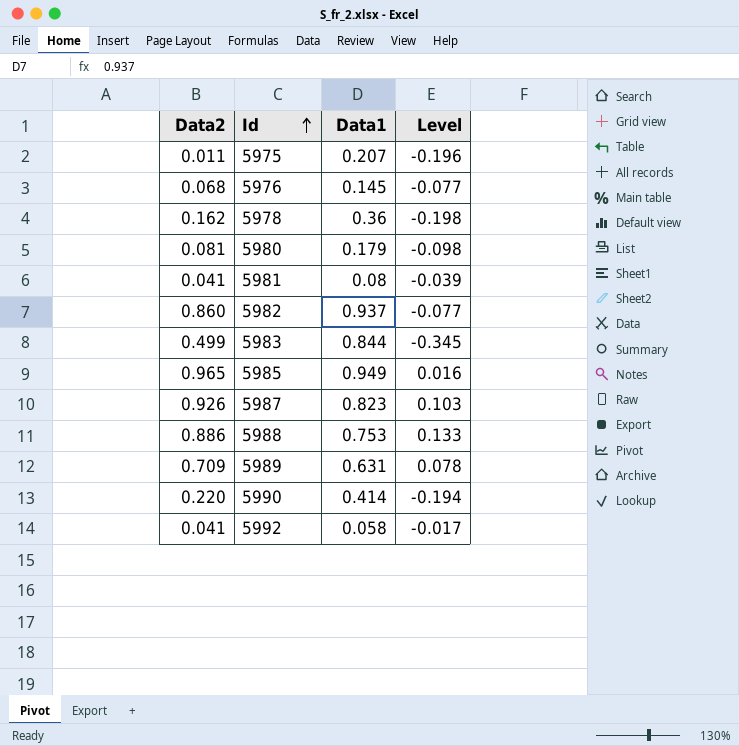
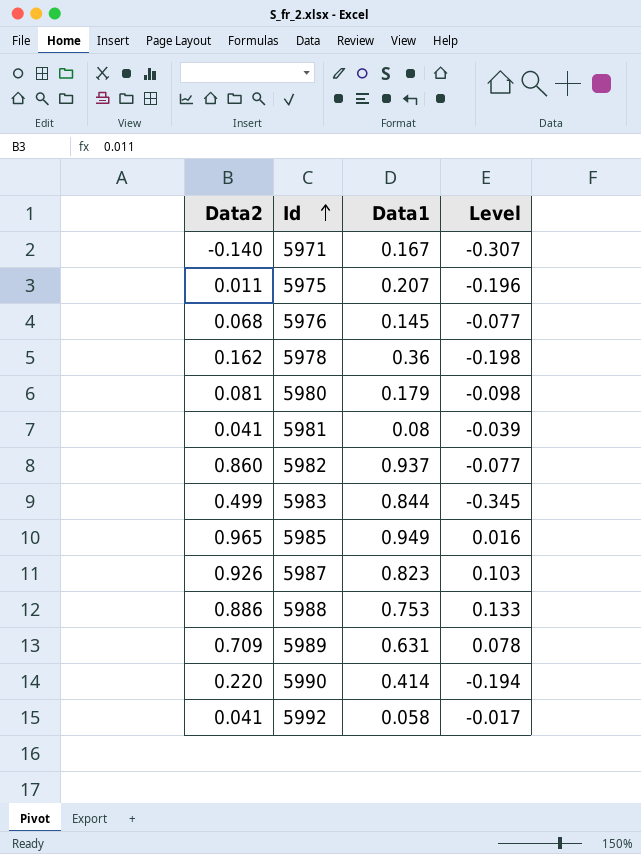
row 5971: none -> -0.140 | 0.167 | -0.307

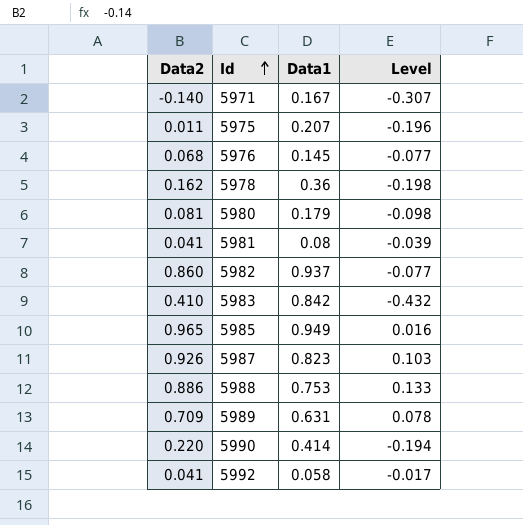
5983 | Data2: 0.499 -> 0.410
5983 | Data1: 0.844 -> 0.842
5983 | Level: -0.345 -> -0.432

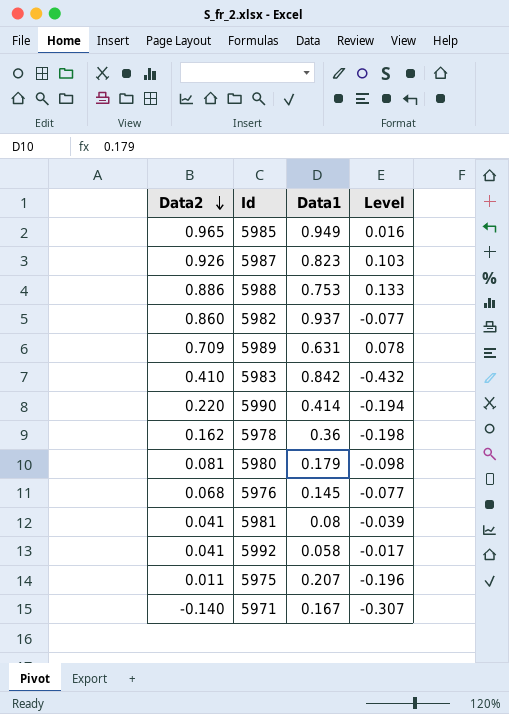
row order: Id ascending -> Data2 descending

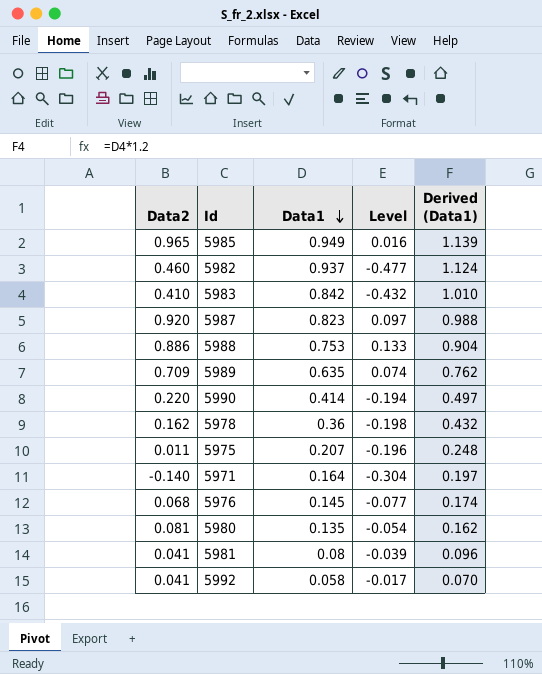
row order: Data2 descending -> Data1 descending
column Derived (Data1) | formula: none -> [Data1] * 1.2
5982 | Data2: 0.860 -> 0.460
5982 | Level: -0.077 -> -0.477
5987 | Data2: 0.926 -> 0.920
5987 | Level: 0.103 -> 0.097
5989 | Data1: 0.631 -> 0.635
5989 | Level: 0.078 -> 0.074
5971 | Data1: 0.167 -> 0.164
5971 | Level: -0.307 -> -0.304
5980 | Data1: 0.179 -> 0.135
5980 | Level: -0.098 -> -0.054

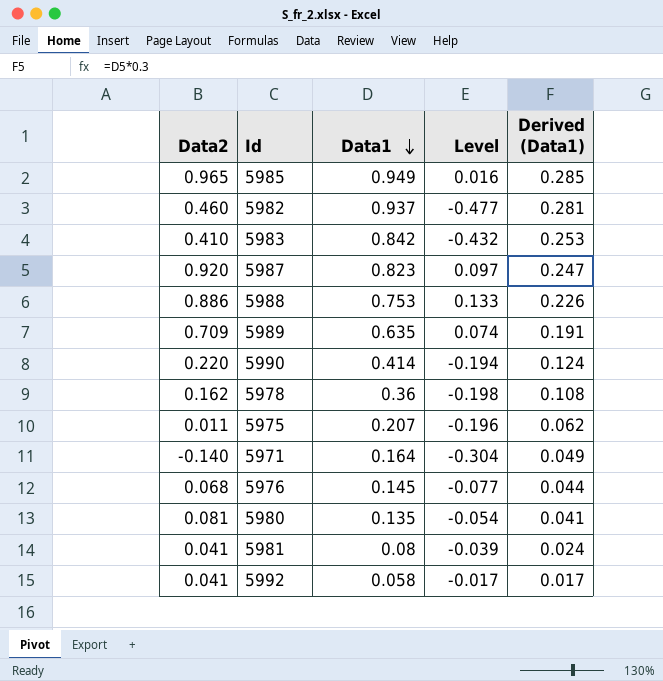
column Derived (Data1) | formula: [Data1] * 1.2 -> [Data1] * 0.3

